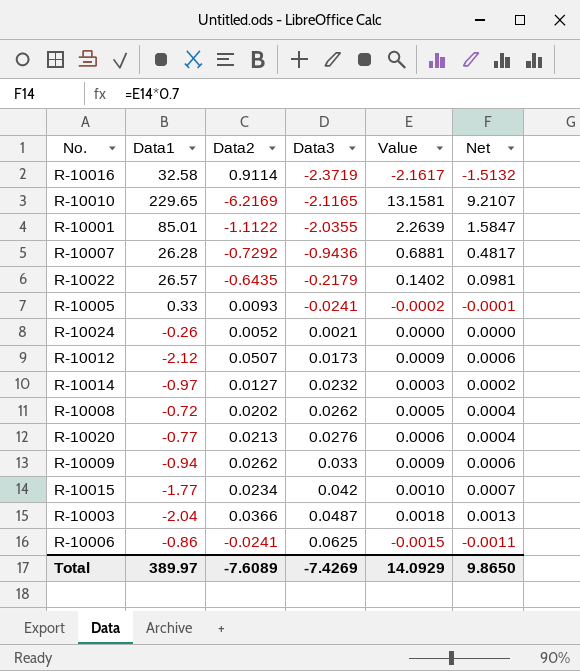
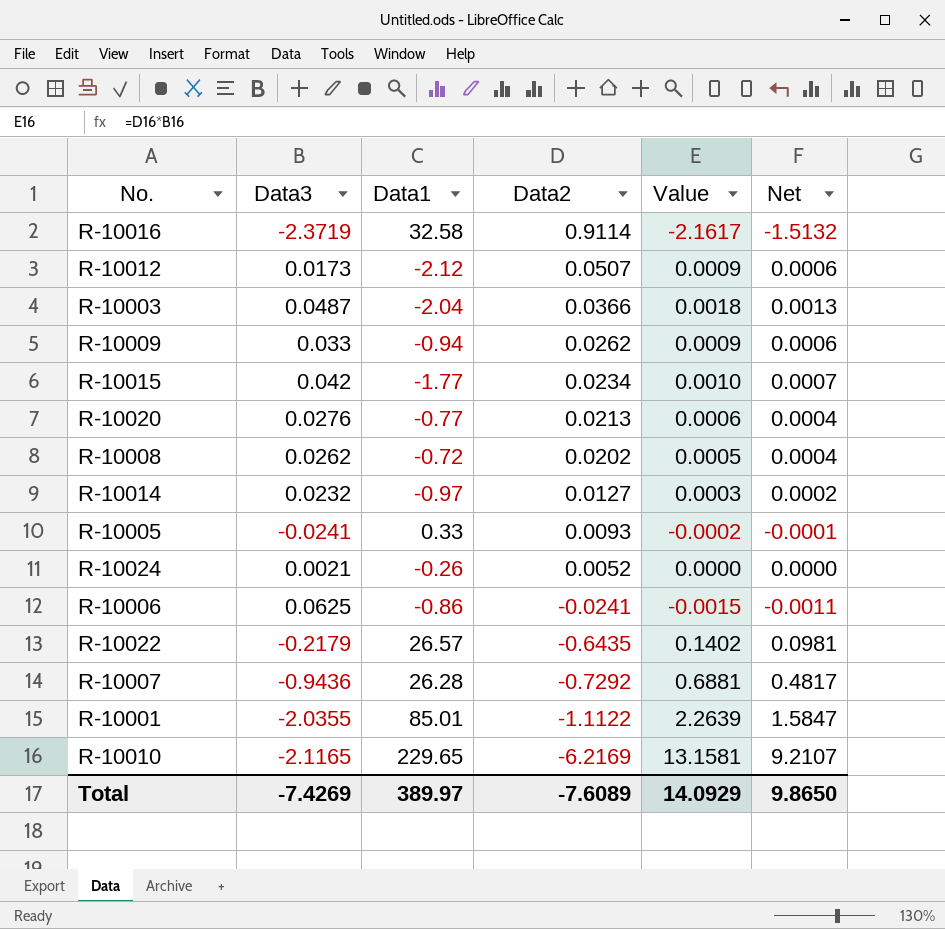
row order: Data3 ascending -> Data2 descending
column Data3 | position: 4 -> 2

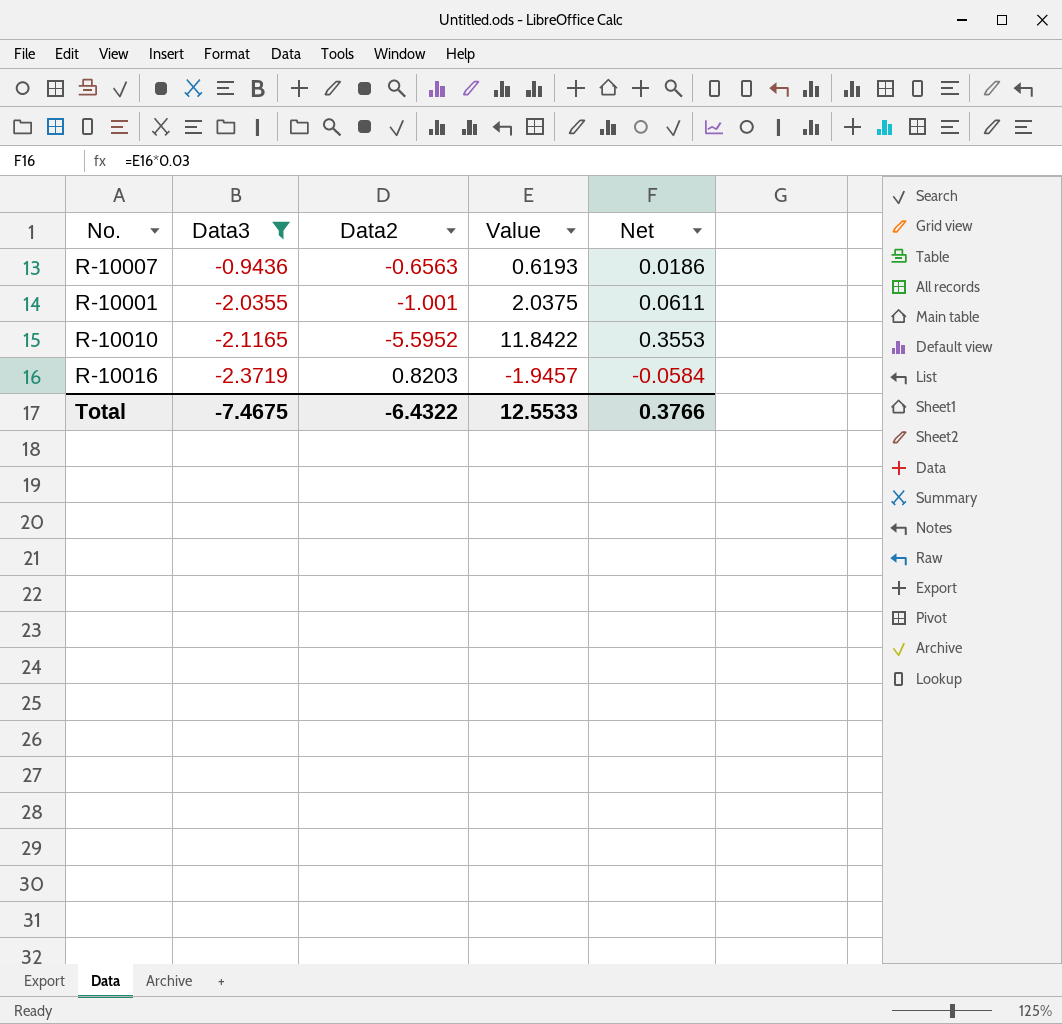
filter: none -> Data3 <= -0.9436
row order: Data2 descending -> Data3 descending
column Data1 | position: 3 -> none
column Net | formula: [Value] * 0.7 -> [Value] * 0.03
R-10007 | Data2: -0.7292 -> -0.6563
R-10007 | Value: 0.6881 -> 0.6193
R-10001 | Data2: -1.1122 -> -1.001
R-10001 | Value: 2.2639 -> 2.0375
R-10010 | Data2: -6.2169 -> -5.5952
R-10010 | Value: 13.1581 -> 11.8422
R-10016 | Data2: 0.9114 -> 0.8203
R-10016 | Value: -2.1617 -> -1.9457
Total | Data3: -7.4269 -> -7.4675
Total | Data2: -7.6089 -> -6.4322
Total | Value: 14.0929 -> 12.5533
Total | Net: 9.8650 -> 0.3766

